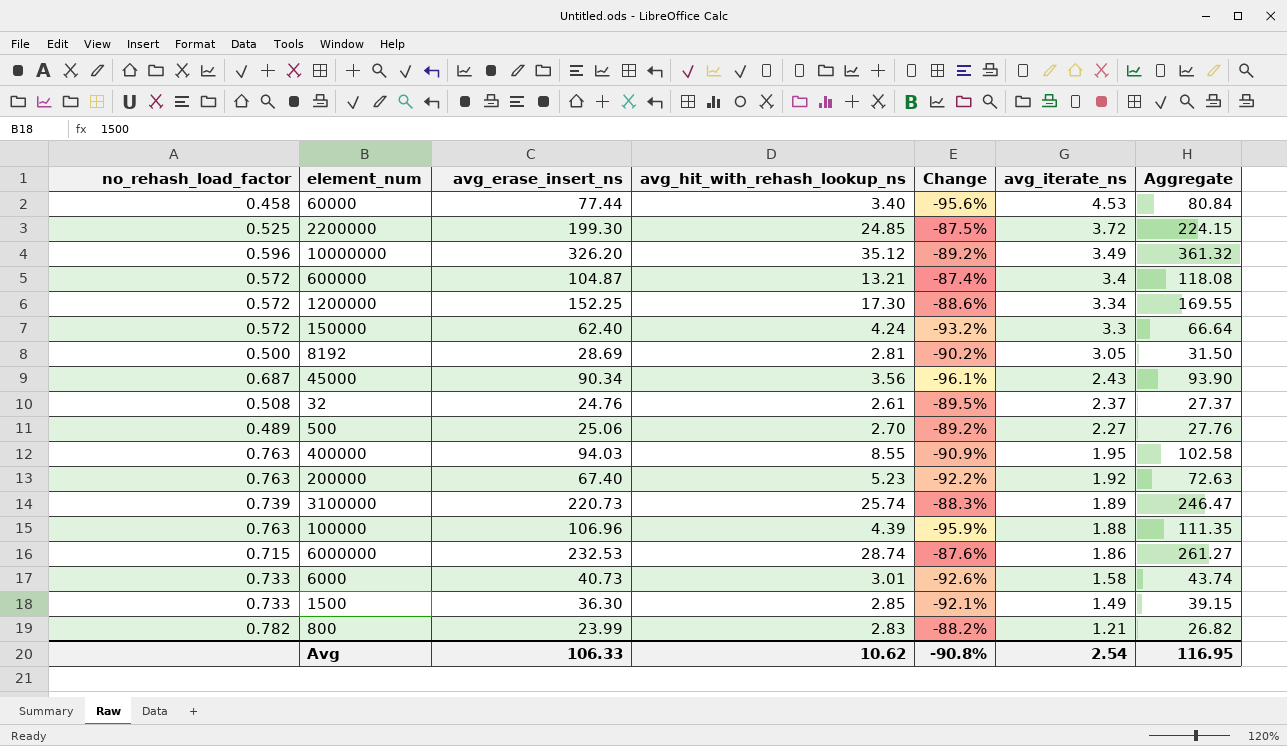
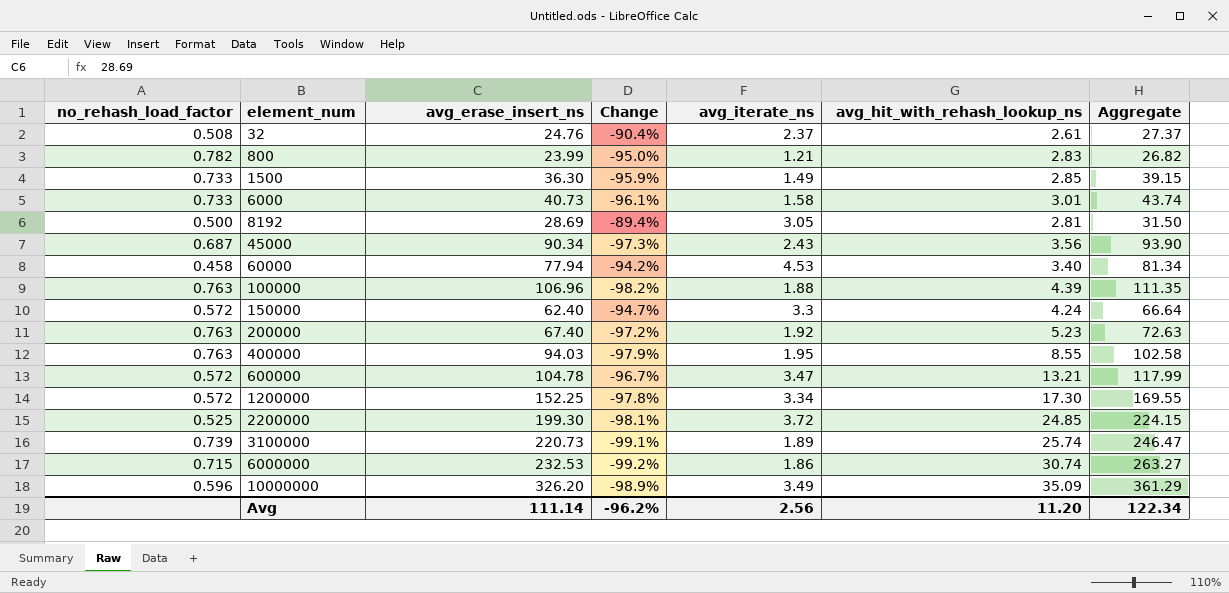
row order: avg_iterate_ns descending -> element_num ascending
column Change | formula: ([avg_hit_with_rehash_lookup_ns] - [avg_erase_insert_ns]) / [avg_erase_insert_ns] -> ([avg_iterate_ns] - [avg_erase_insert_ns]) / [avg_erase_insert_ns]
column avg_hit_with_rehash_lookup_ns | position: 4 -> 6
row 500: 0.489 | 25.06 | 2.70 | -89.2% | 2.27 | 27.76 -> none
60000 | avg_erase_insert_ns: 77.44 -> 77.94
60000 | Aggregate: 80.84 -> 81.34
600000 | avg_erase_insert_ns: 104.87 -> 104.78
600000 | avg_iterate_ns: 3.4 -> 3.47
600000 | Aggregate: 118.08 -> 117.99
6000000 | avg_hit_with_rehash_lookup_ns: 28.74 -> 30.74
6000000 | Aggregate: 261.27 -> 263.27
10000000 | avg_hit_with_rehash_lookup_ns: 35.12 -> 35.09
10000000 | Aggregate: 361.32 -> 361.29
Avg | avg_erase_insert_ns: 106.33 -> 111.14
Avg | Change: -90.8% -> -96.2%
Avg | avg_iterate_ns: 2.54 -> 2.56
Avg | avg_hit_with_rehash_lookup_ns: 10.62 -> 11.20
Avg | Aggregate: 116.95 -> 122.34

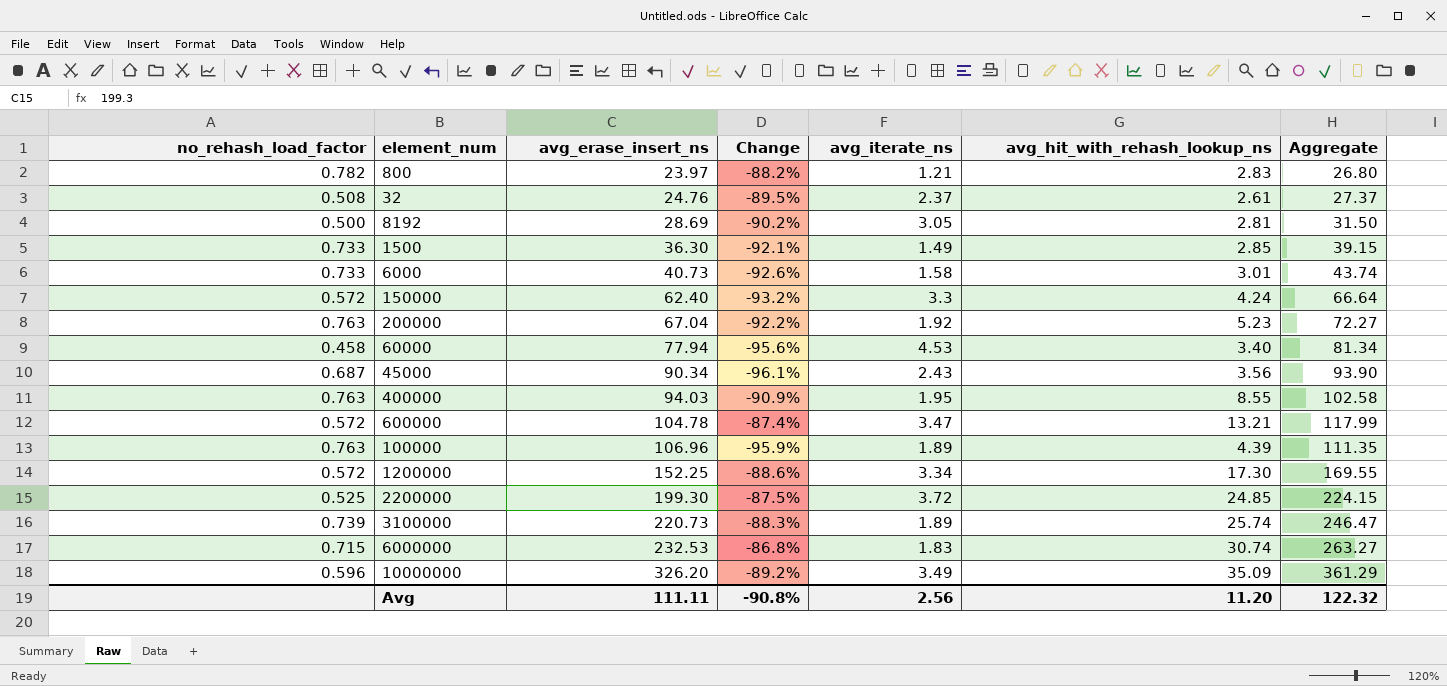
row order: element_num ascending -> avg_erase_insert_ns ascending
column Change | formula: ([avg_iterate_ns] - [avg_erase_insert_ns]) / [avg_erase_insert_ns] -> ([avg_hit_with_rehash_lookup_ns] - [avg_erase_insert_ns]) / [avg_erase_insert_ns]
800 | avg_erase_insert_ns: 23.99 -> 23.97
800 | Aggregate: 26.82 -> 26.80
200000 | avg_erase_insert_ns: 67.40 -> 67.04
200000 | Aggregate: 72.63 -> 72.27
100000 | avg_iterate_ns: 1.88 -> 1.89
6000000 | avg_iterate_ns: 1.86 -> 1.83
Avg | avg_erase_insert_ns: 111.14 -> 111.11
Avg | Change: -96.2% -> -90.8%
Avg | Aggregate: 122.34 -> 122.32

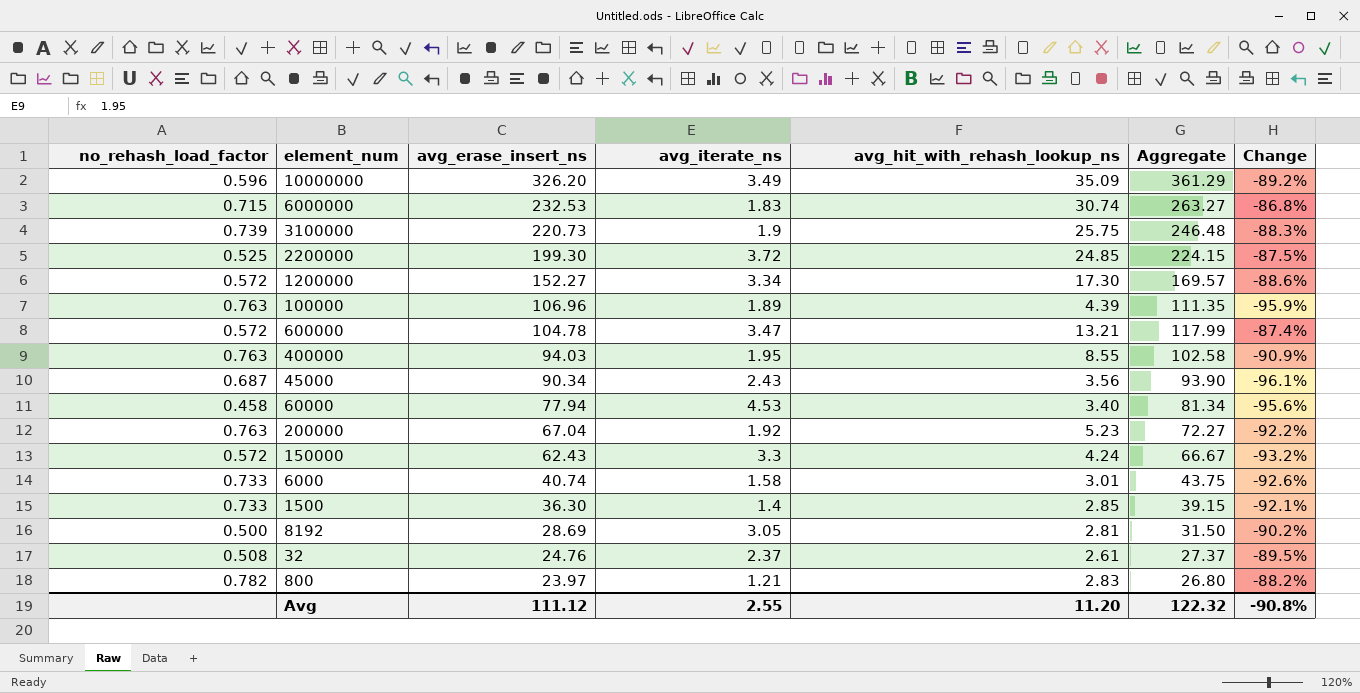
row order: avg_erase_insert_ns ascending -> avg_erase_insert_ns descending
column Change | position: 4 -> 7
3100000 | avg_iterate_ns: 1.89 -> 1.9
3100000 | avg_hit_with_rehash_lookup_ns: 25.74 -> 25.75
3100000 | Aggregate: 246.47 -> 246.48
1200000 | avg_erase_insert_ns: 152.25 -> 152.27
1200000 | Aggregate: 169.55 -> 169.57
150000 | avg_erase_insert_ns: 62.40 -> 62.43
150000 | Aggregate: 66.64 -> 66.67
6000 | avg_erase_insert_ns: 40.73 -> 40.74
6000 | Aggregate: 43.74 -> 43.75
1500 | avg_iterate_ns: 1.49 -> 1.4
Avg | avg_erase_insert_ns: 111.11 -> 111.12
Avg | avg_iterate_ns: 2.56 -> 2.55

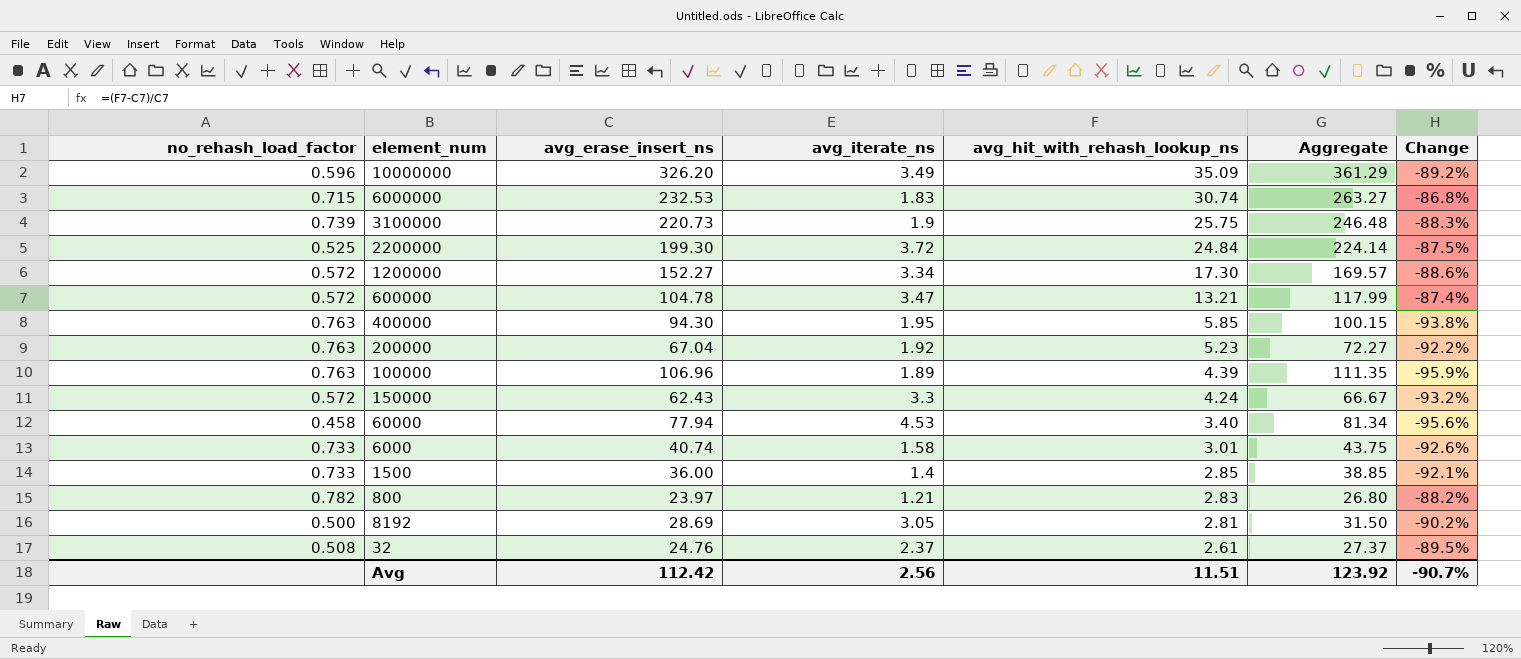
row order: avg_erase_insert_ns descending -> avg_hit_with_rehash_lookup_ns descending
row 45000: 0.687 | 90.34 | 2.43 | 3.56 | 93.90 | -96.1% -> none
2200000 | avg_hit_with_rehash_lookup_ns: 24.85 -> 24.84
2200000 | Aggregate: 224.15 -> 224.14
400000 | avg_erase_insert_ns: 94.03 -> 94.30
400000 | avg_hit_with_rehash_lookup_ns: 8.55 -> 5.85
400000 | Aggregate: 102.58 -> 100.15
400000 | Change: -90.9% -> -93.8%
1500 | avg_erase_insert_ns: 36.30 -> 36.00
1500 | Aggregate: 39.15 -> 38.85
Avg | avg_erase_insert_ns: 111.12 -> 112.42
Avg | avg_iterate_ns: 2.55 -> 2.56
Avg | avg_hit_with_rehash_lookup_ns: 11.20 -> 11.51
Avg | Aggregate: 122.32 -> 123.92
Avg | Change: -90.8% -> -90.7%

